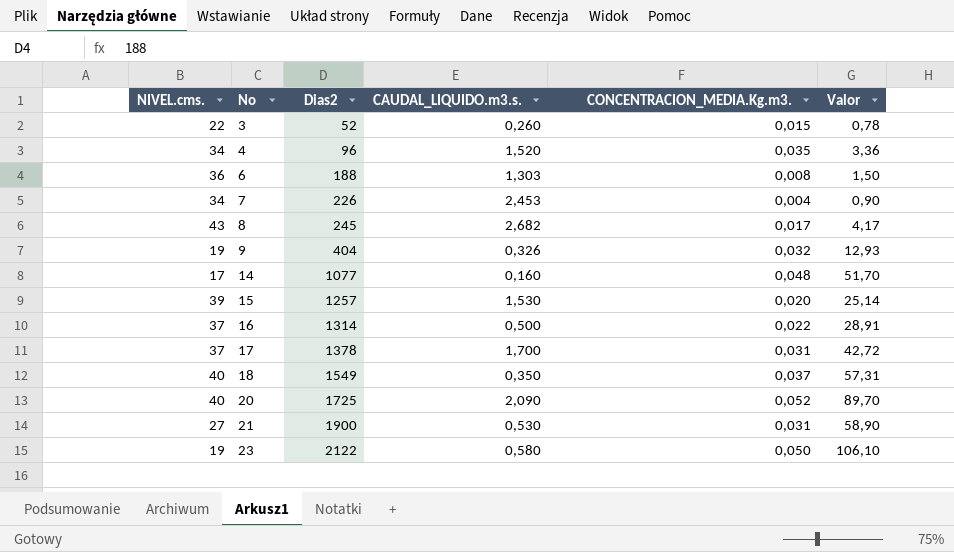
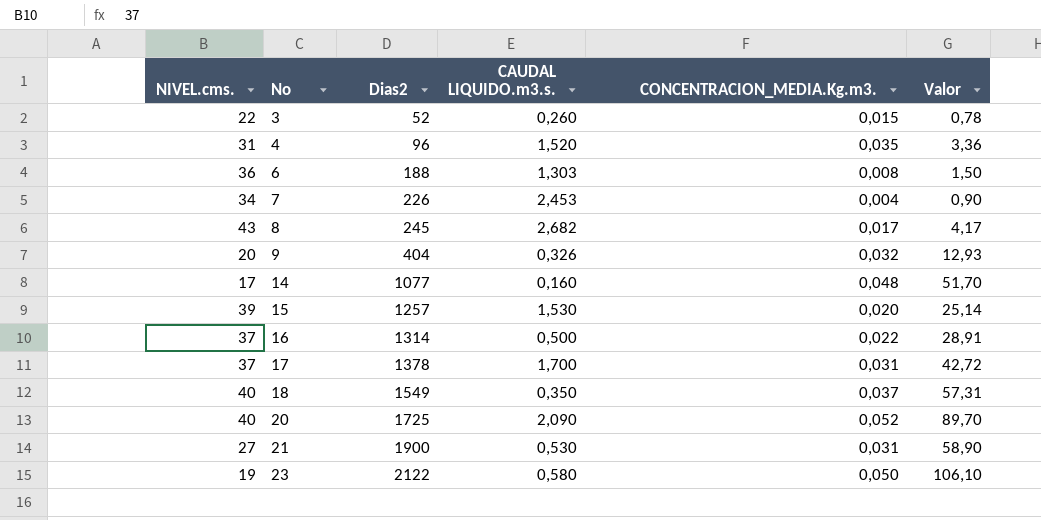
column name: CAUDAL_LIQUIDO.m3.s. -> CAUDAL LIQUIDO.m3.s.
4 | NIVEL.cms.: 34 -> 31
9 | NIVEL.cms.: 19 -> 20

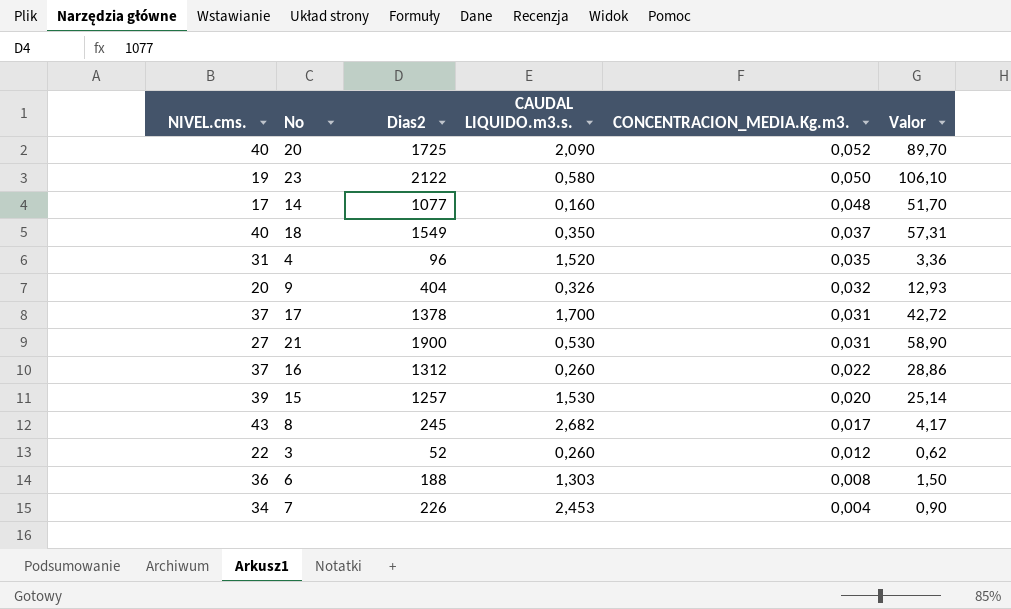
row order: No ascending -> CONCENTRACION_MEDIA.Kg.m3. descending
16 | Dias2: 1314 -> 1312
16 | CAUDAL LIQUIDO.m3.s.: 0,500 -> 0,260
16 | Valor: 28,91 -> 28,86
3 | CONCENTRACION_MEDIA.Kg.m3.: 0,015 -> 0,012
3 | Valor: 0,78 -> 0,62

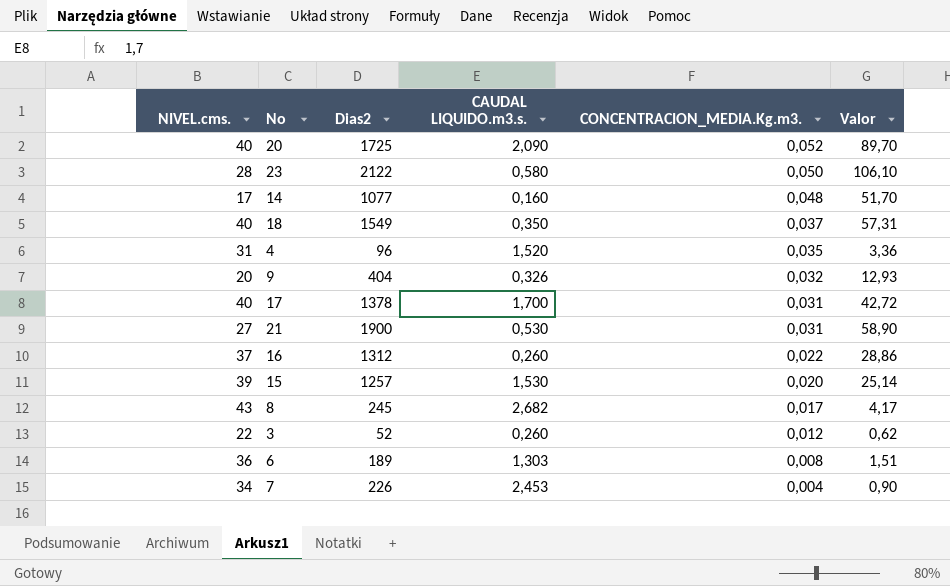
23 | NIVEL.cms.: 19 -> 28
17 | NIVEL.cms.: 37 -> 40
6 | Dias2: 188 -> 189
6 | Valor: 1,50 -> 1,51

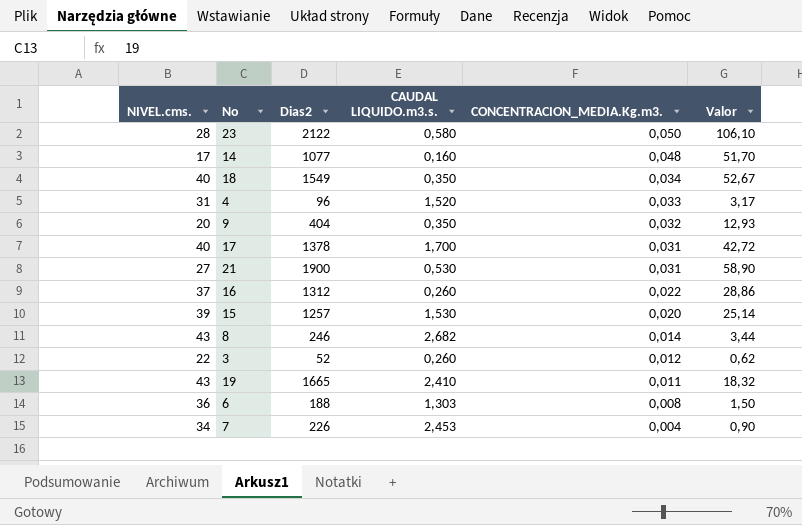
row 20: 40 | 1725 | 2,090 | 0,052 | 89,70 -> none
18 | CONCENTRACION_MEDIA.Kg.m3.: 0,037 -> 0,034
18 | Valor: 57,31 -> 52,67
4 | CONCENTRACION_MEDIA.Kg.m3.: 0,035 -> 0,033
4 | Valor: 3,36 -> 3,17
9 | CAUDAL LIQUIDO.m3.s.: 0,326 -> 0,350
8 | Dias2: 245 -> 246
8 | CONCENTRACION_MEDIA.Kg.m3.: 0,017 -> 0,014
8 | Valor: 4,17 -> 3,44
row 19: none -> 43 | 1665 | 2,410 | 0,011 | 18,32
6 | Dias2: 189 -> 188
6 | Valor: 1,51 -> 1,50

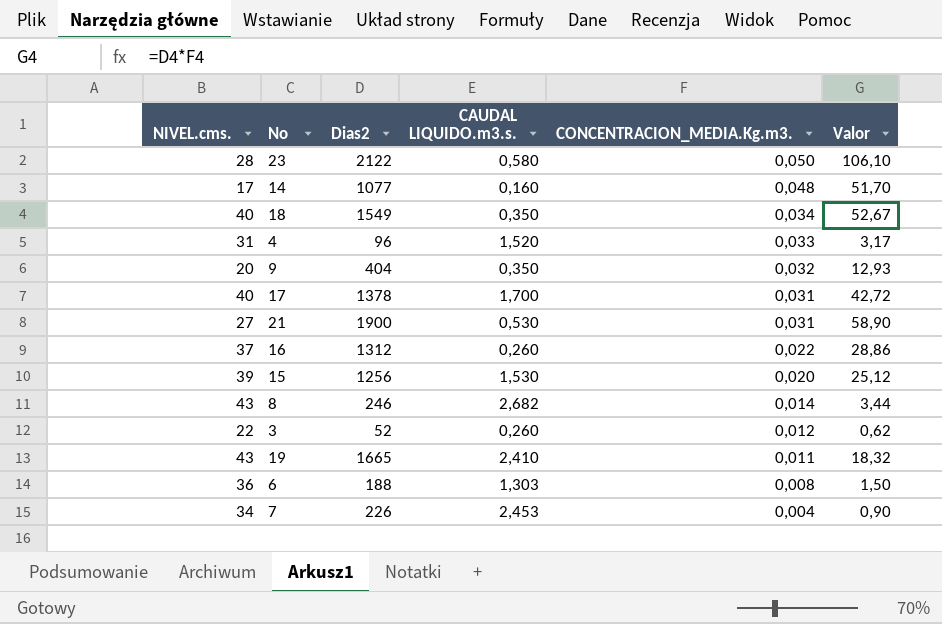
15 | Dias2: 1257 -> 1256
15 | Valor: 25,14 -> 25,12

